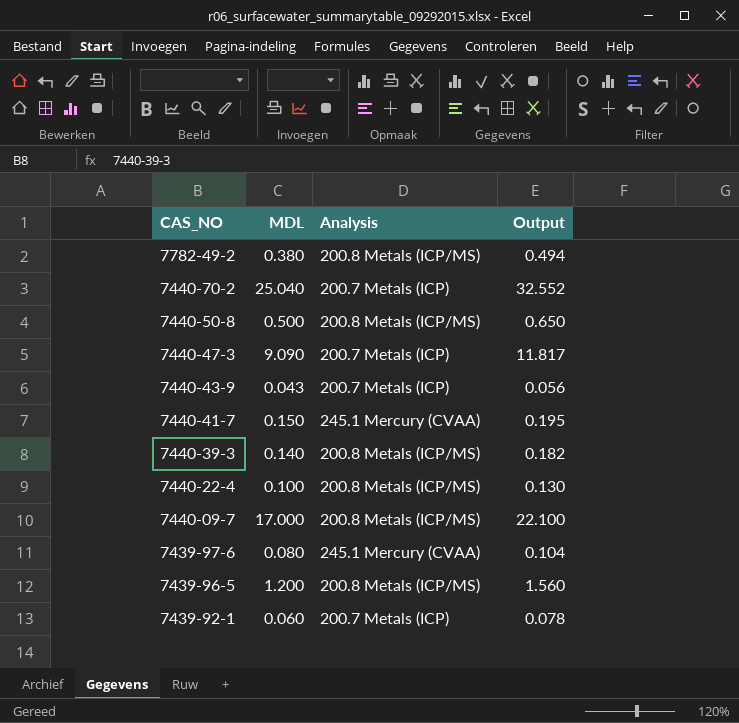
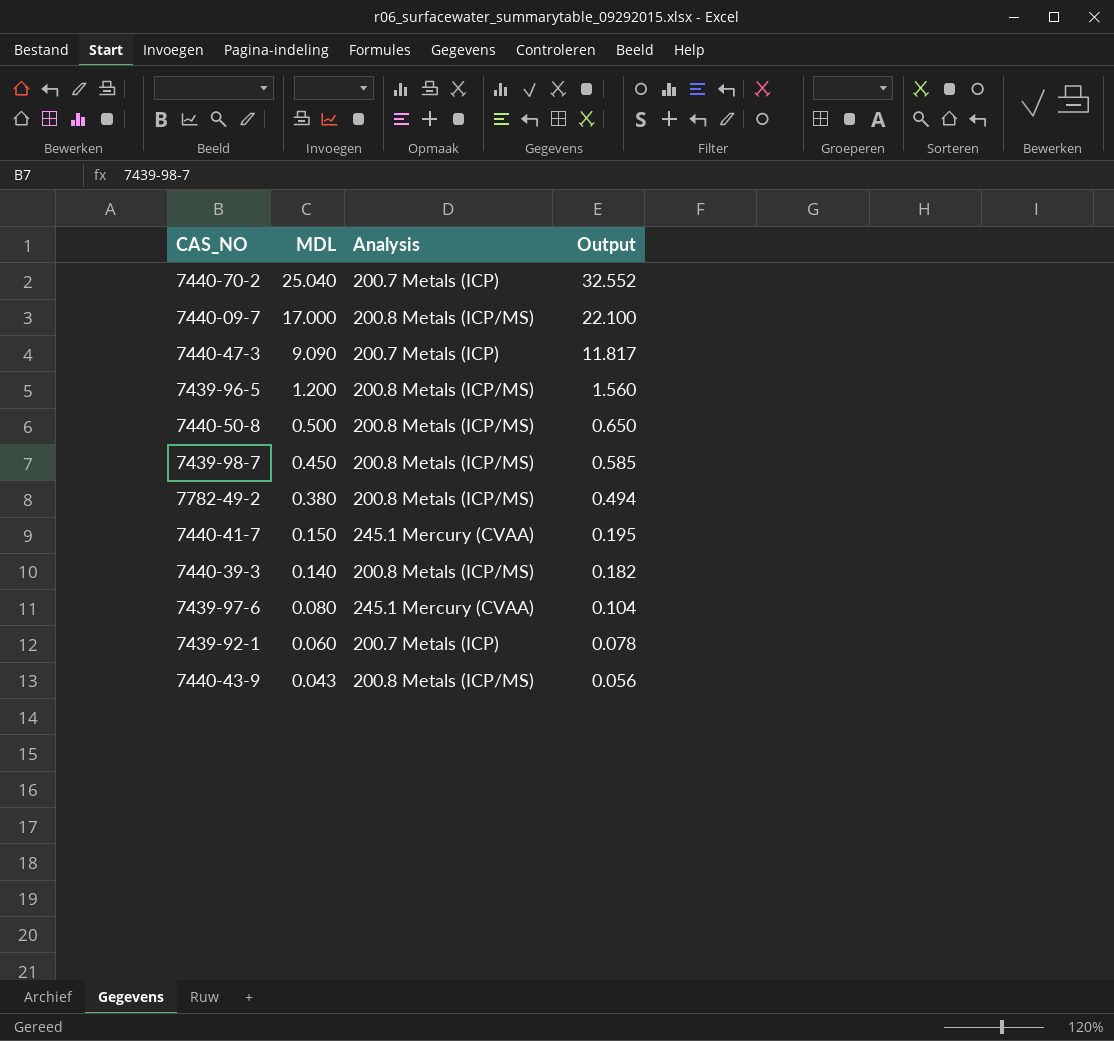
row order: CAS_NO descending -> MDL descending
row 7440-22-4: 0.100 | 200.8 Metals (ICP/MS) | 0.130 -> none
row 7439-98-7: none -> 0.450 | 200.8 Metals (ICP/MS) | 0.585
7440-43-9 | Analysis: 200.7 Metals (ICP) -> 200.8 Metals (ICP/MS)

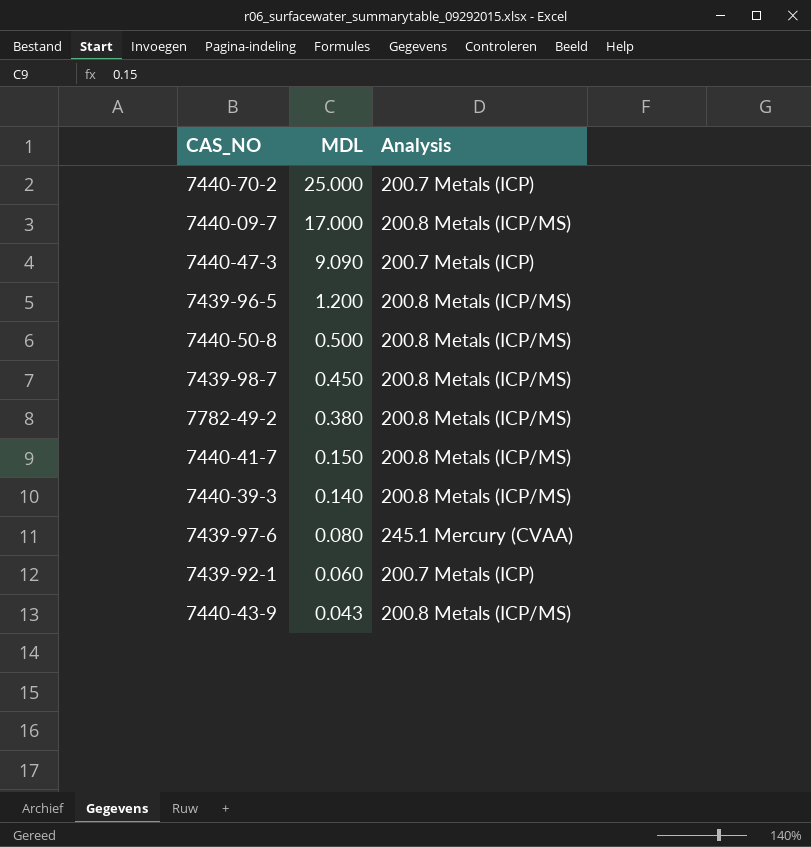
column Output | formula: [MDL] * 1.3 -> none
7440-70-2 | MDL: 25.040 -> 25.000
7440-41-7 | Analysis: 245.1 Mercury (CVAA) -> 200.8 Metals (ICP/MS)

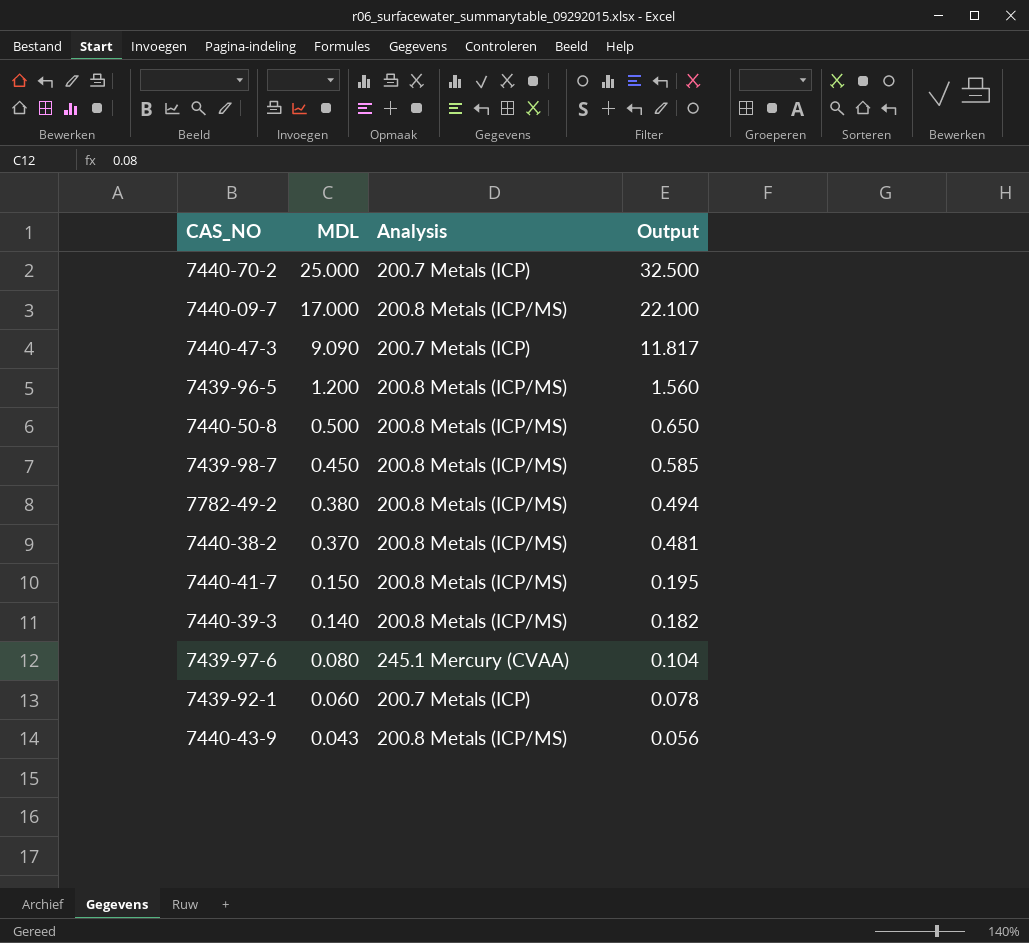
column Output | formula: none -> [MDL] * 1.3
row 7440-38-2: none -> 0.370 | 200.8 Metals (ICP/MS) | 0.481

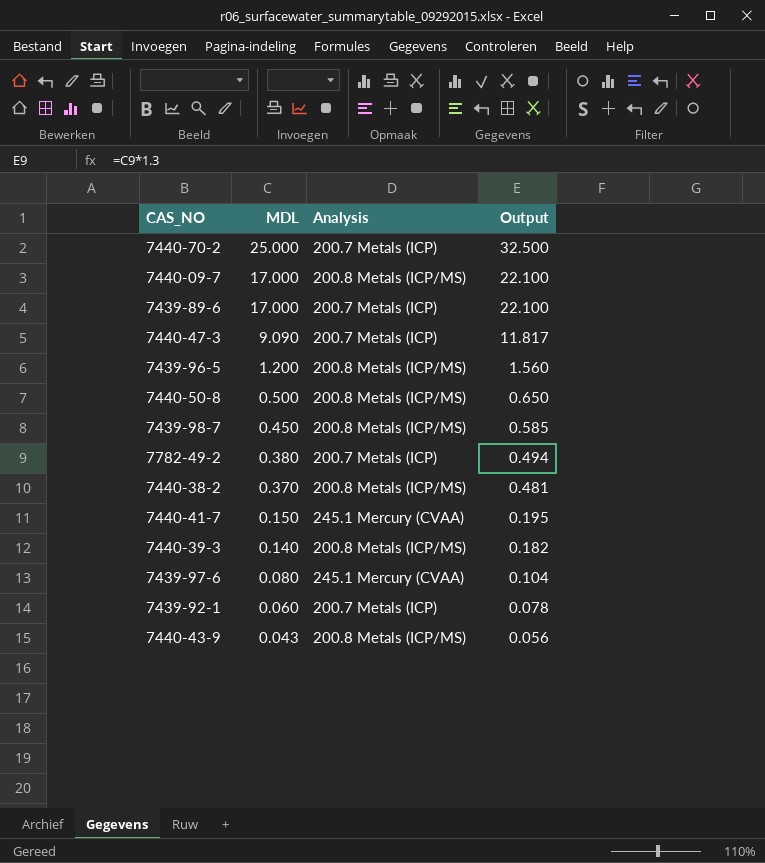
row 7439-89-6: none -> 17.000 | 200.7 Metals (ICP) | 22.100
7782-49-2 | Analysis: 200.8 Metals (ICP/MS) -> 200.7 Metals (ICP)
7440-41-7 | Analysis: 200.8 Metals (ICP/MS) -> 245.1 Mercury (CVAA)

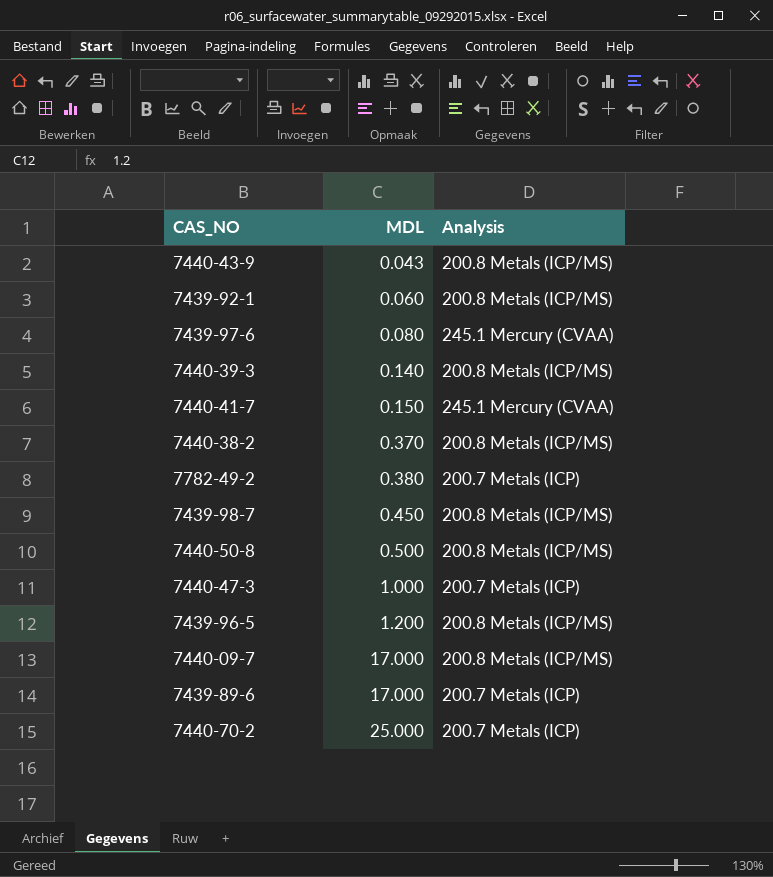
row order: MDL descending -> MDL ascending
column Output | formula: [MDL] * 1.3 -> none
7439-92-1 | Analysis: 200.7 Metals (ICP) -> 200.8 Metals (ICP/MS)
7440-47-3 | MDL: 9.090 -> 1.000

